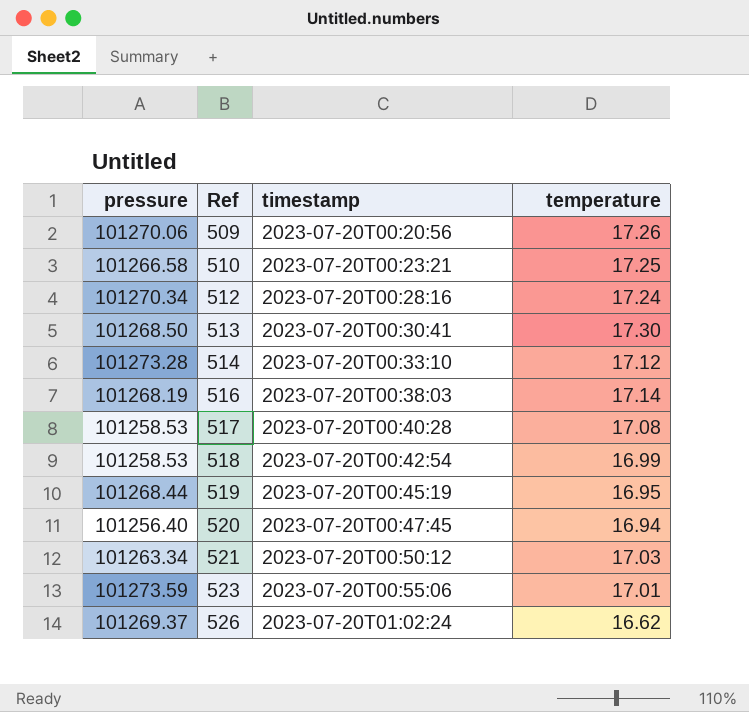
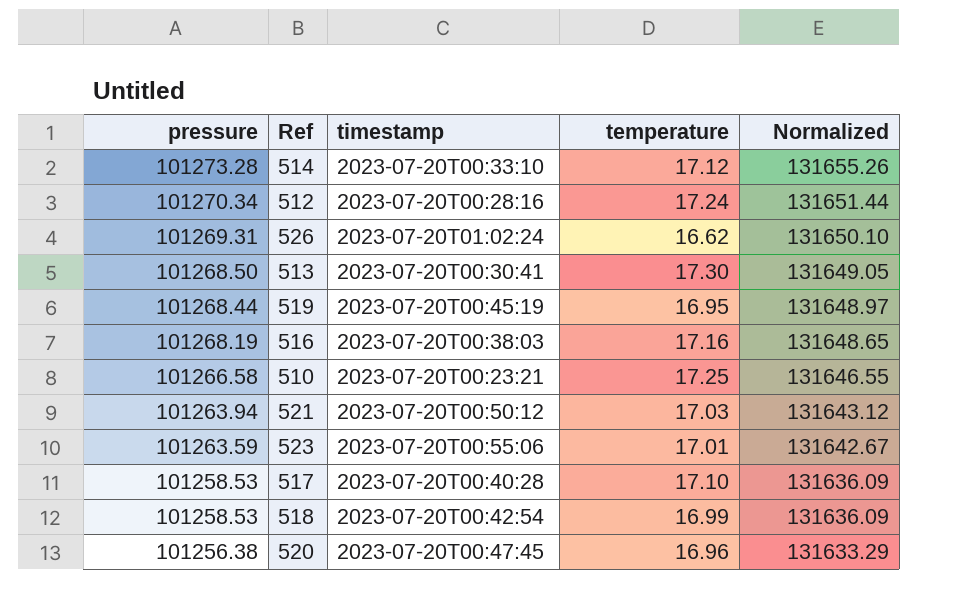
row order: Ref ascending -> pressure descending
column Normalized | formula: none -> [pressure] * 1.3
row 509: 101270.06 | 2023-07-20T00:20:56 | 17.26 -> none
526 | pressure: 101269.37 -> 101269.31
516 | temperature: 17.14 -> 17.16
521 | pressure: 101263.34 -> 101263.94
523 | pressure: 101273.59 -> 101263.59
517 | temperature: 17.08 -> 17.10
520 | pressure: 101256.40 -> 101256.38
520 | temperature: 16.94 -> 16.96

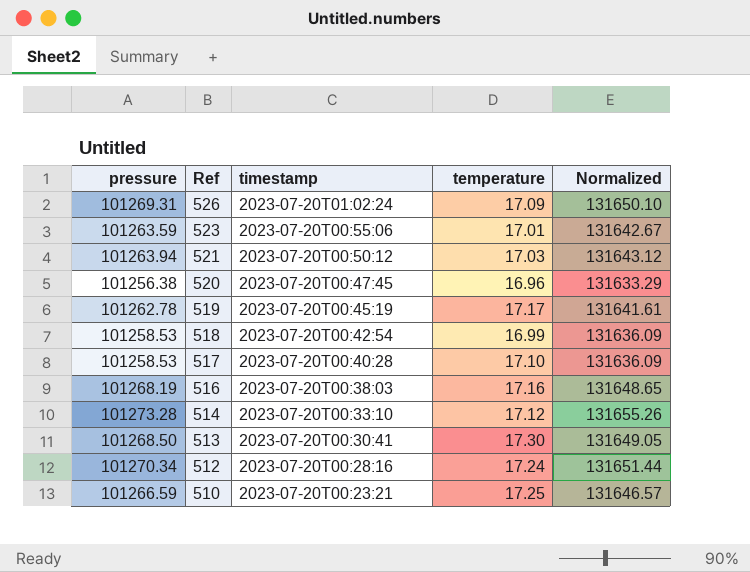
row order: pressure descending -> Ref descending
526 | temperature: 16.62 -> 17.09
519 | pressure: 101268.44 -> 101262.78
519 | temperature: 16.95 -> 17.17
519 | Normalized: 131648.97 -> 131641.61
510 | pressure: 101266.58 -> 101266.59
510 | Normalized: 131646.55 -> 131646.57

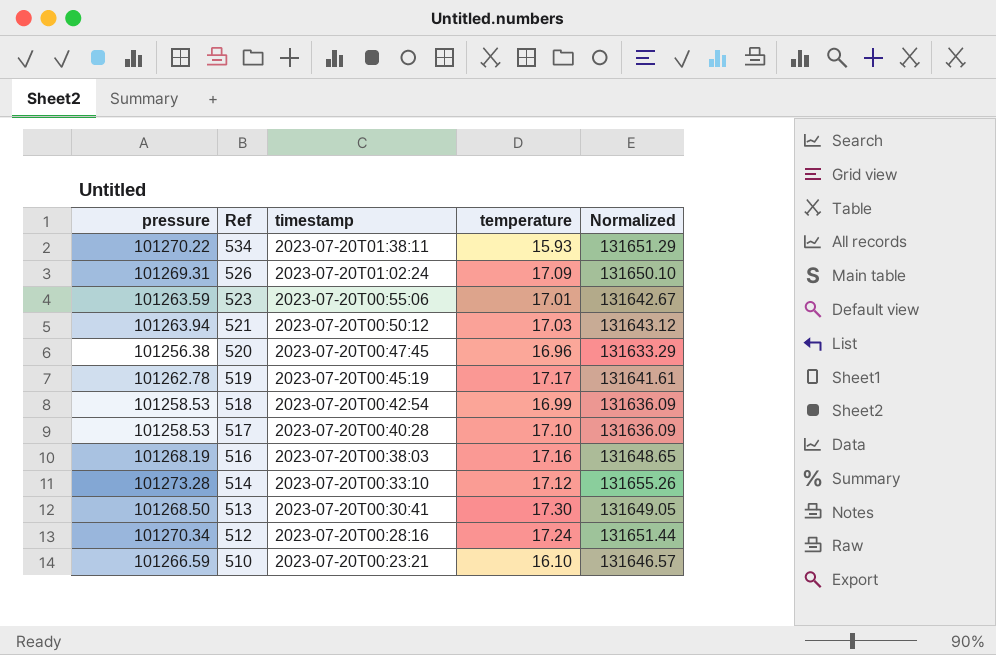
row 534: none -> 101270.22 | 2023-07-20T01:38:11 | 15.93 | 131651.29
510 | temperature: 17.25 -> 16.10

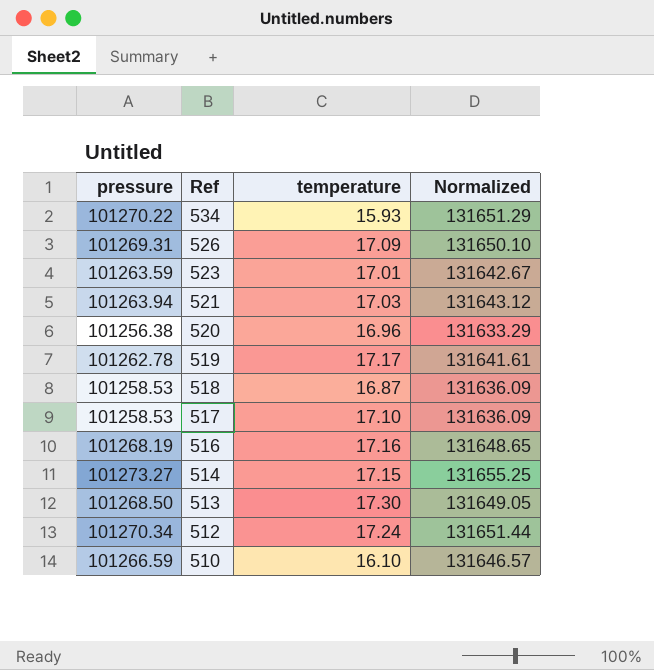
column timestamp | position: 3 -> none
518 | temperature: 16.99 -> 16.87
514 | pressure: 101273.28 -> 101273.27
514 | temperature: 17.12 -> 17.15
514 | Normalized: 131655.26 -> 131655.25

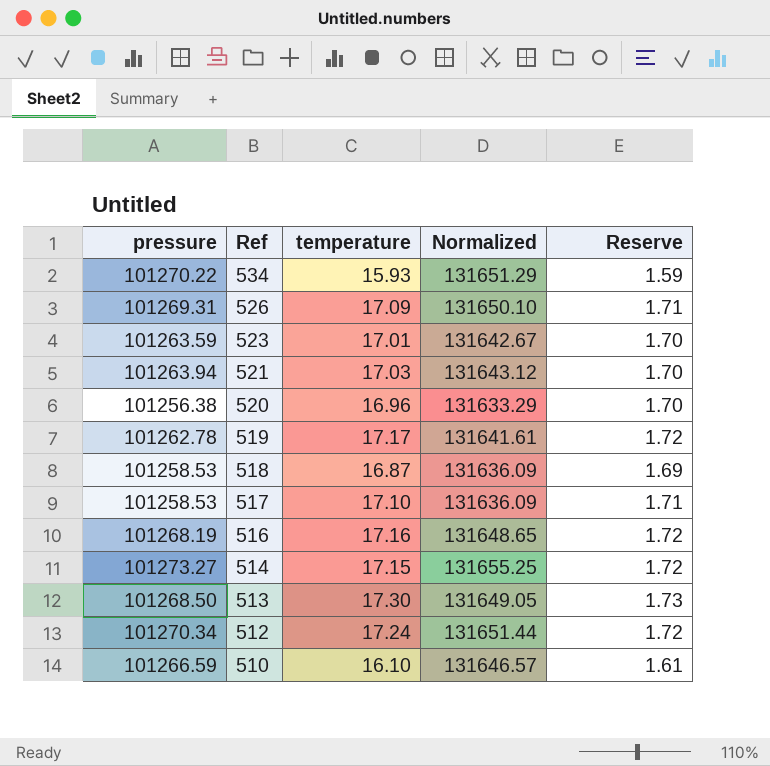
column Reserve | formula: none -> [temperature] * 0.1

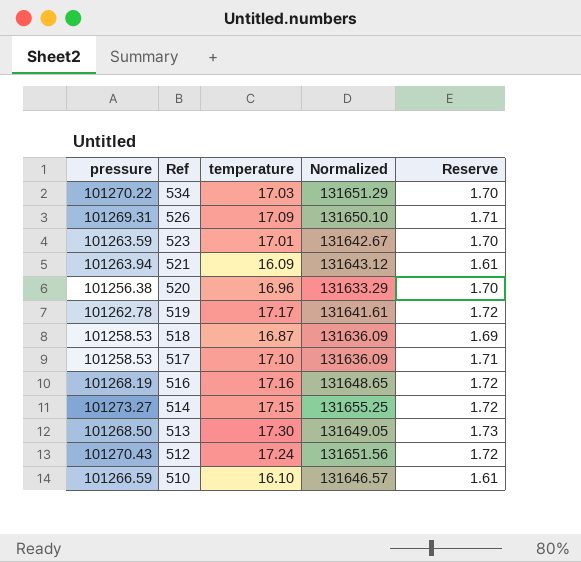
534 | temperature: 15.93 -> 17.03
534 | Reserve: 1.59 -> 1.70
521 | temperature: 17.03 -> 16.09
521 | Reserve: 1.70 -> 1.61
512 | pressure: 101270.34 -> 101270.43
512 | Normalized: 131651.44 -> 131651.56

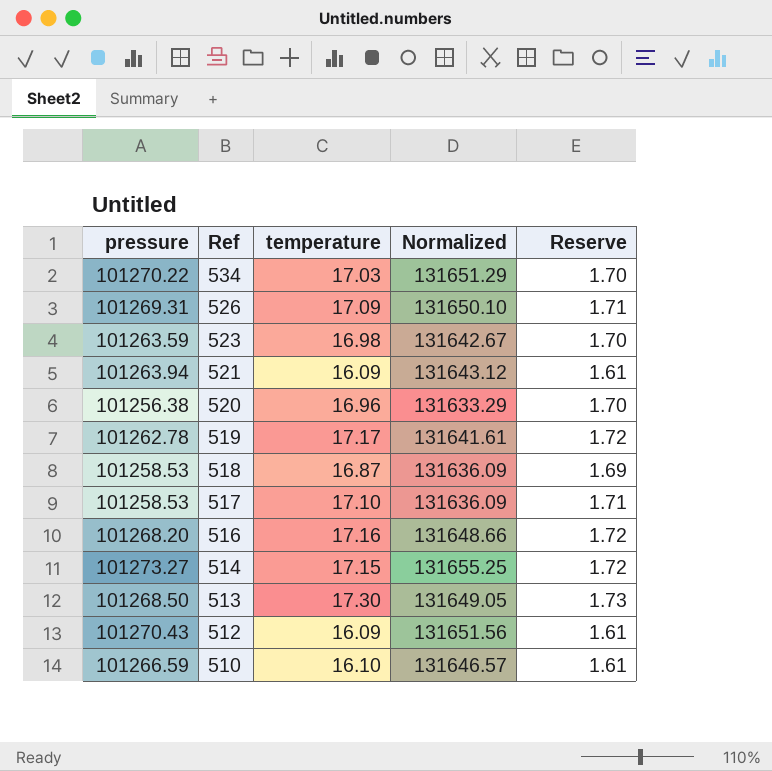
523 | temperature: 17.01 -> 16.98
516 | pressure: 101268.19 -> 101268.20
516 | Normalized: 131648.65 -> 131648.66
512 | temperature: 17.24 -> 16.09
512 | Reserve: 1.72 -> 1.61

